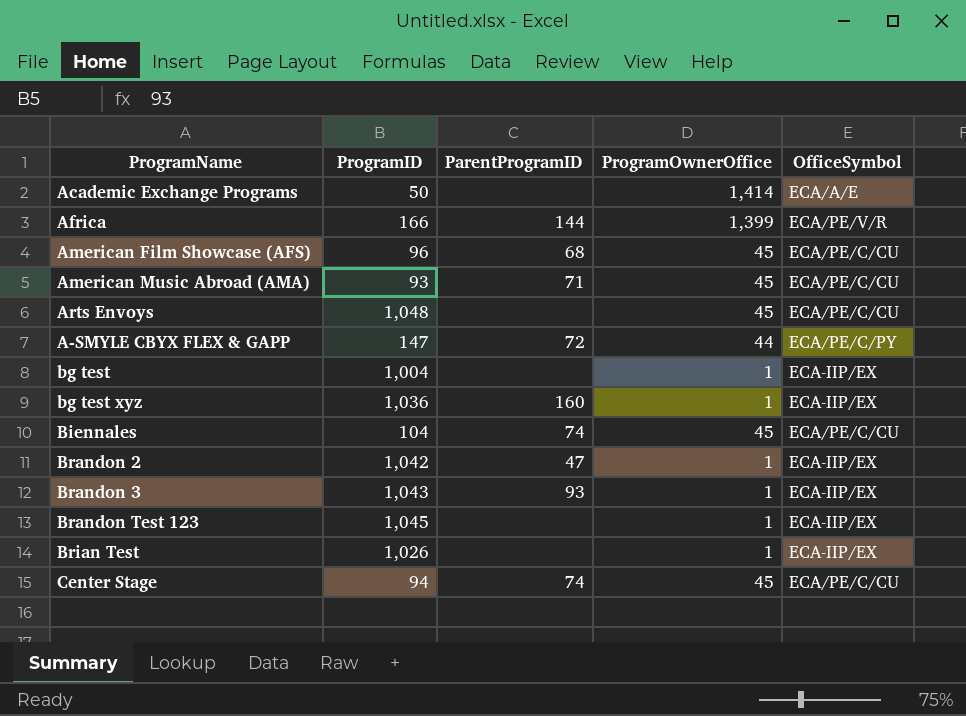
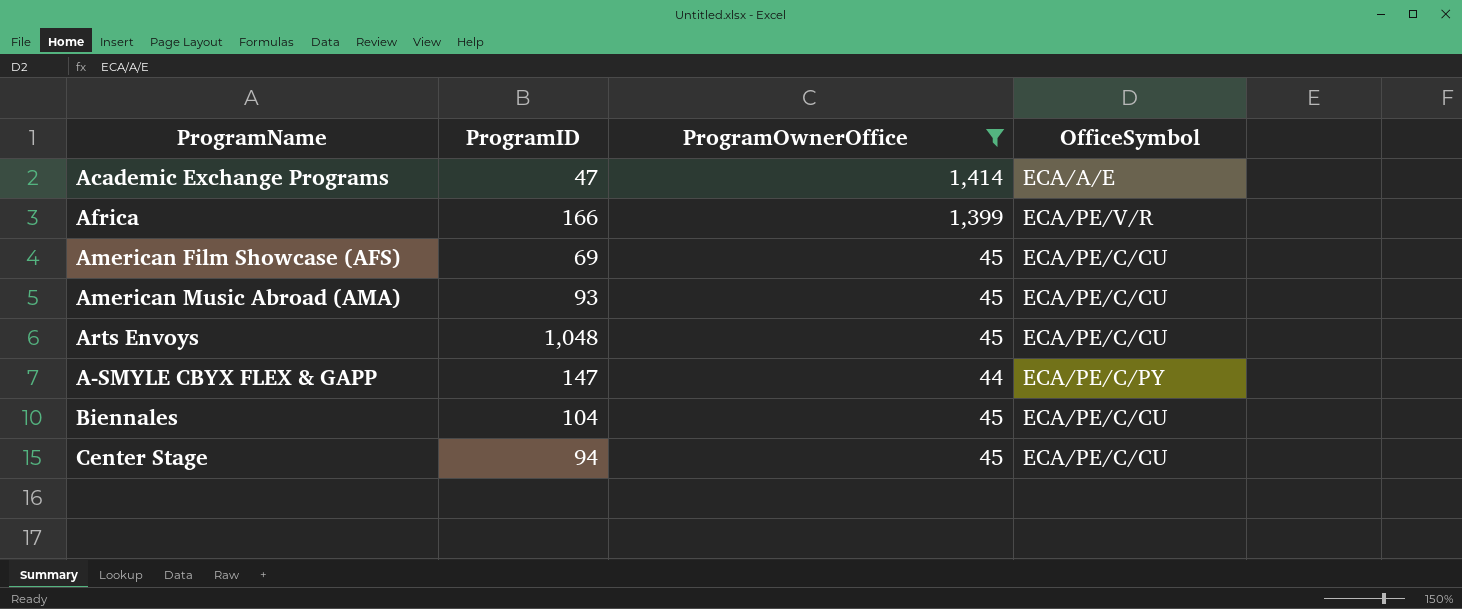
filter: none -> ProgramOwnerOffice != 1
column ParentProgramID | position: 3 -> none
Academic Exchange Programs | ProgramID: 50 -> 47
American Film Showcase (AFS) | ProgramID: 96 -> 69

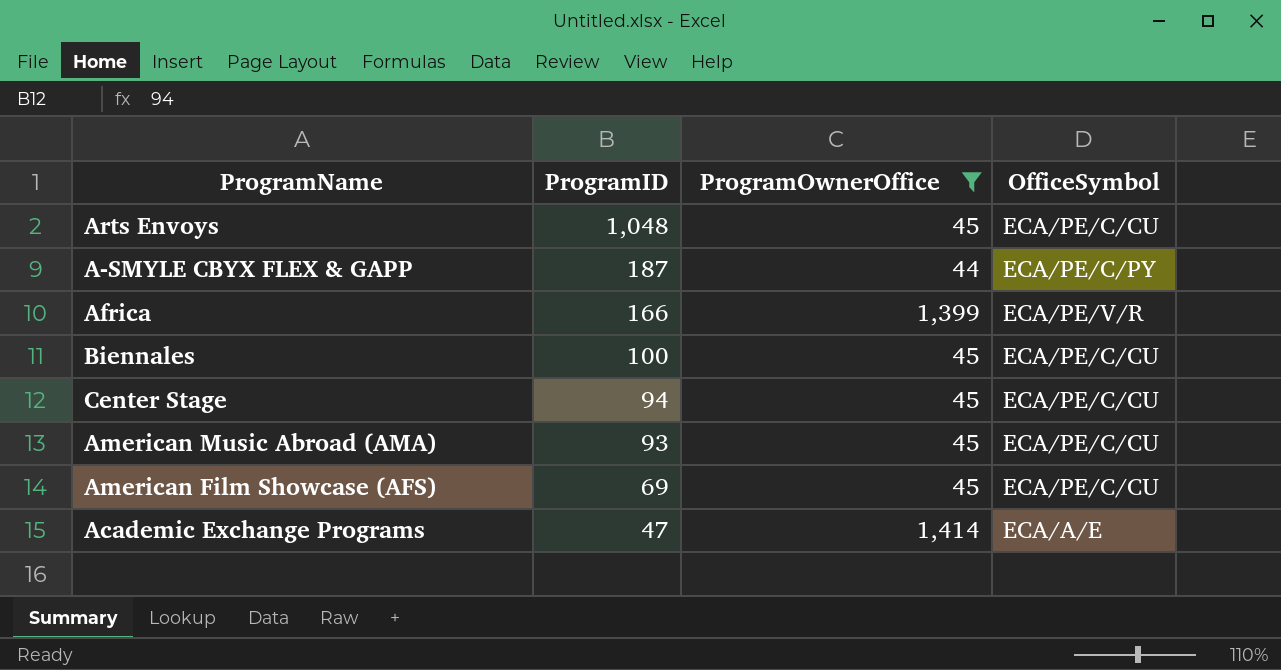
row order: none -> ProgramID descending
A-SMYLE CBYX FLEX & GAPP | ProgramID: 147 -> 187
Biennales | ProgramID: 104 -> 100

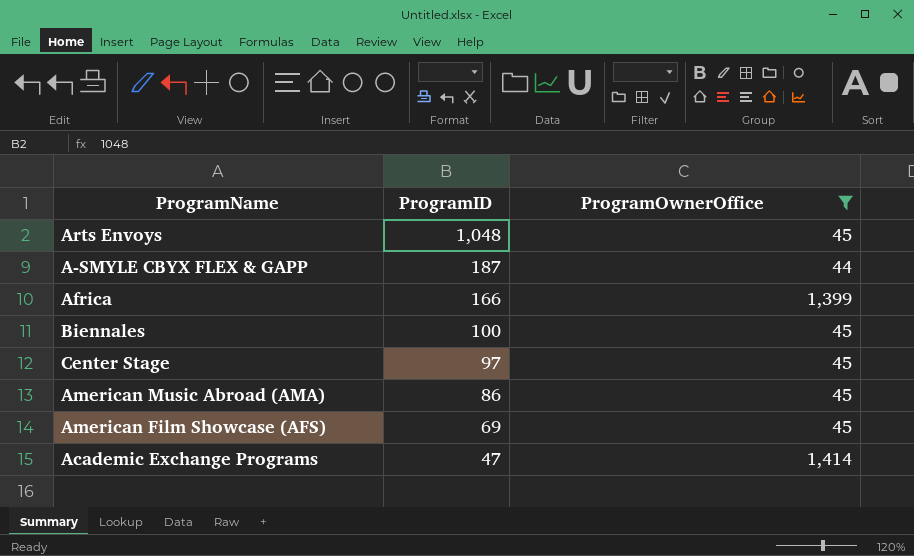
column OfficeSymbol | position: 4 -> none
Center Stage | ProgramID: 94 -> 97
American Music Abroad (AMA) | ProgramID: 93 -> 86

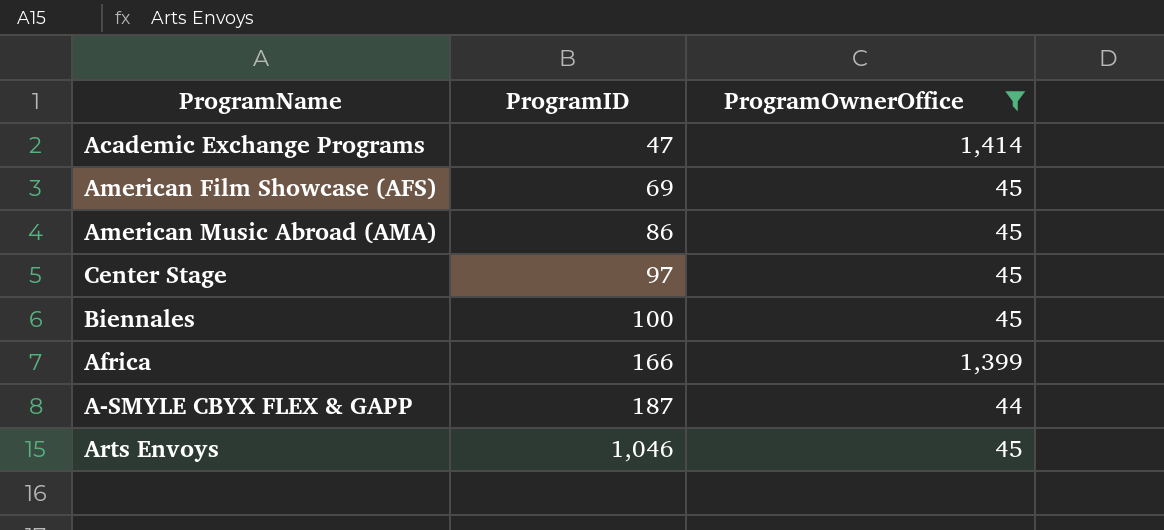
row order: ProgramID descending -> ProgramID ascending
Arts Envoys | ProgramID: 1,048 -> 1,046

